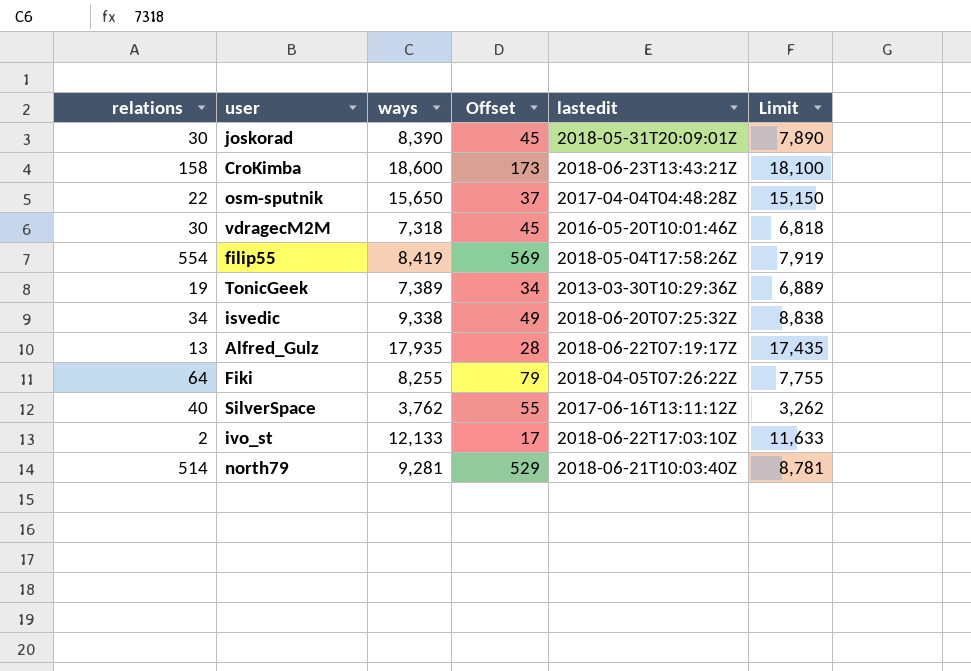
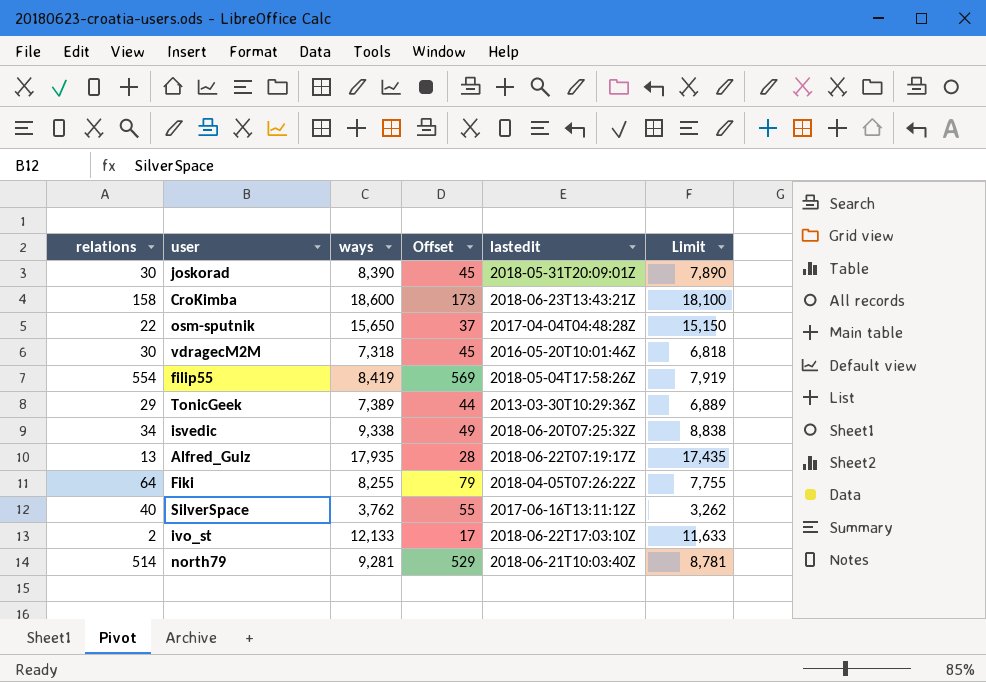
TonicGeek | relations: 19 -> 29
TonicGeek | Offset: 34 -> 44

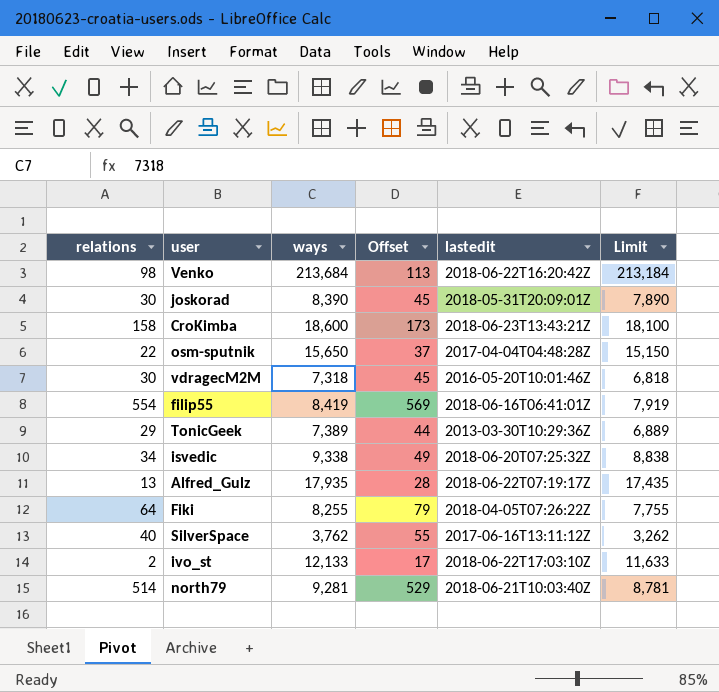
row Venko: none -> 98 | 213,684 | 113 | 2018-06-22T16:20:42Z | 213,184
filip55 | lastedit: 2018-05-04T17:58:26Z -> 2018-06-16T06:41:01Z

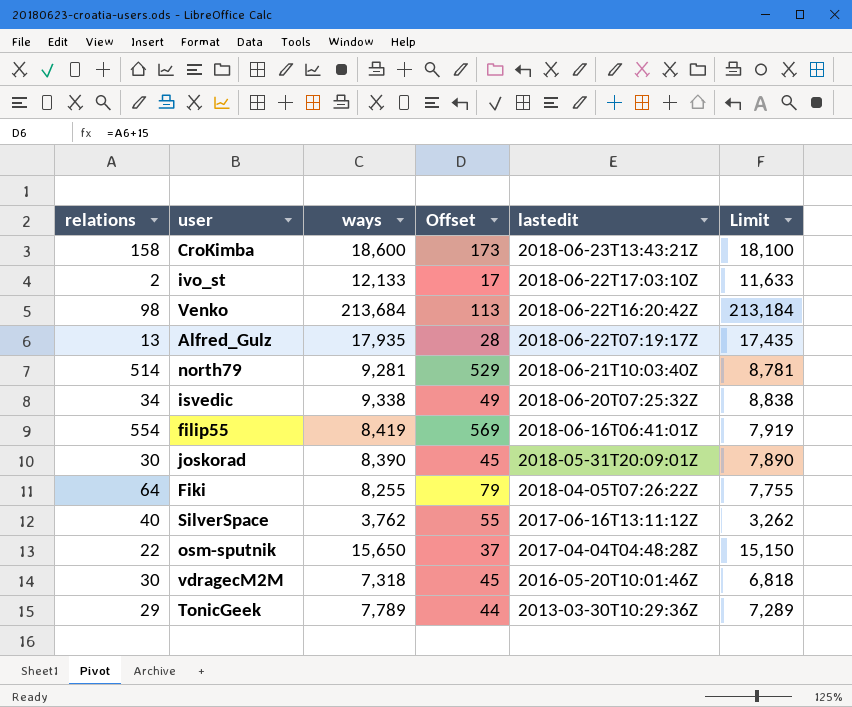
row order: none -> lastedit descending
TonicGeek | ways: 7,389 -> 7,789
TonicGeek | Limit: 6,889 -> 7,289

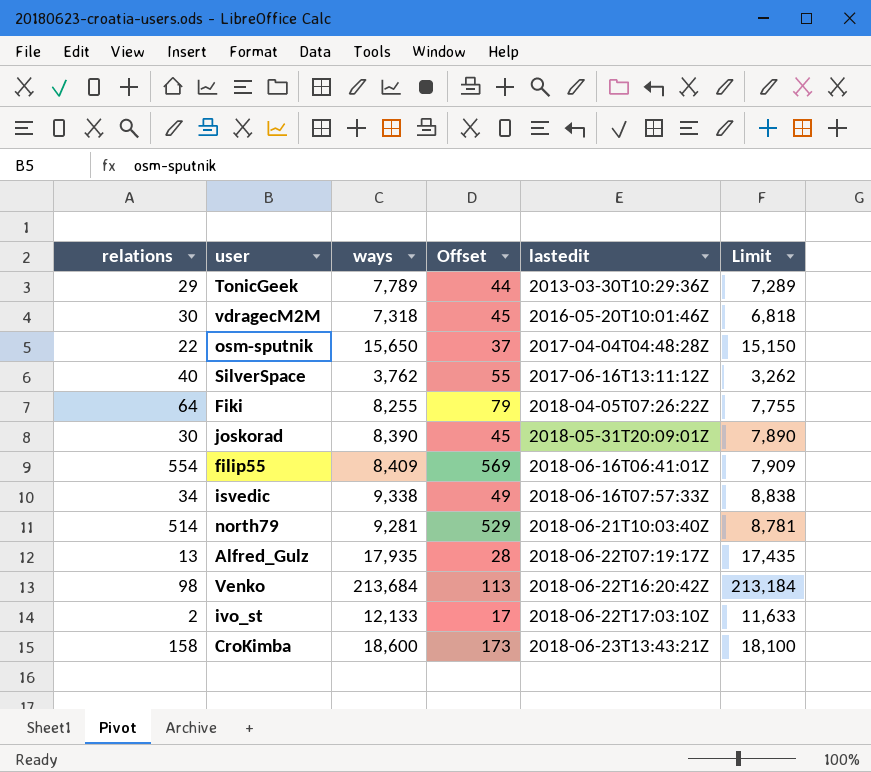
row order: lastedit descending -> lastedit ascending
filip55 | ways: 8,419 -> 8,409
filip55 | Limit: 7,919 -> 7,909
isvedic | lastedit: 2018-06-20T07:25:32Z -> 2018-06-16T07:57:33Z

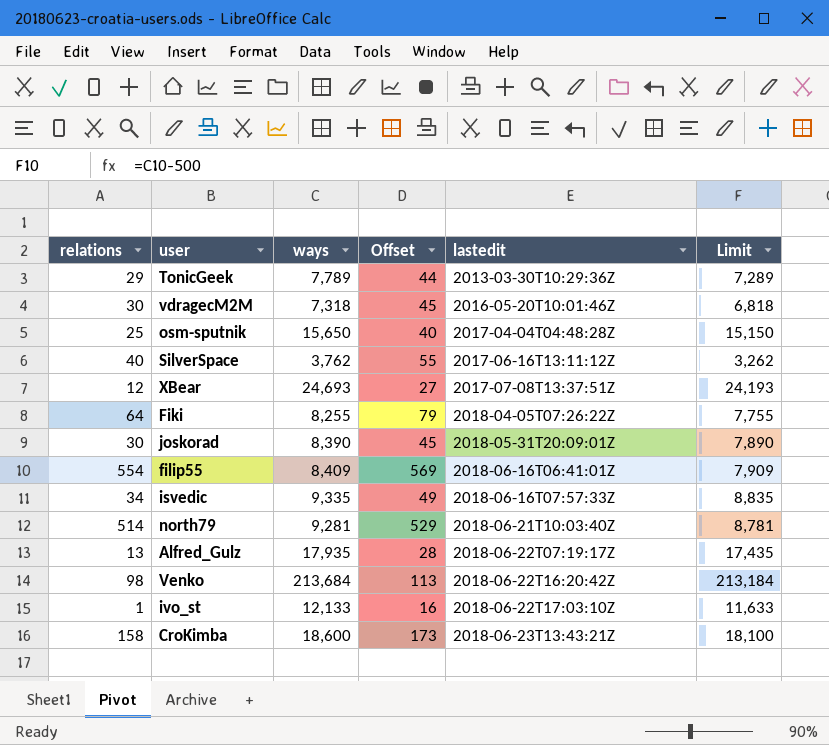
osm-sputnik | relations: 22 -> 25
osm-sputnik | Offset: 37 -> 40
row XBear: none -> 12 | 24,693 | 27 | 2017-07-08T13:37:51Z | 24,193
isvedic | ways: 9,338 -> 9,335
isvedic | Limit: 8,838 -> 8,835
ivo_st | relations: 2 -> 1
ivo_st | Offset: 17 -> 16

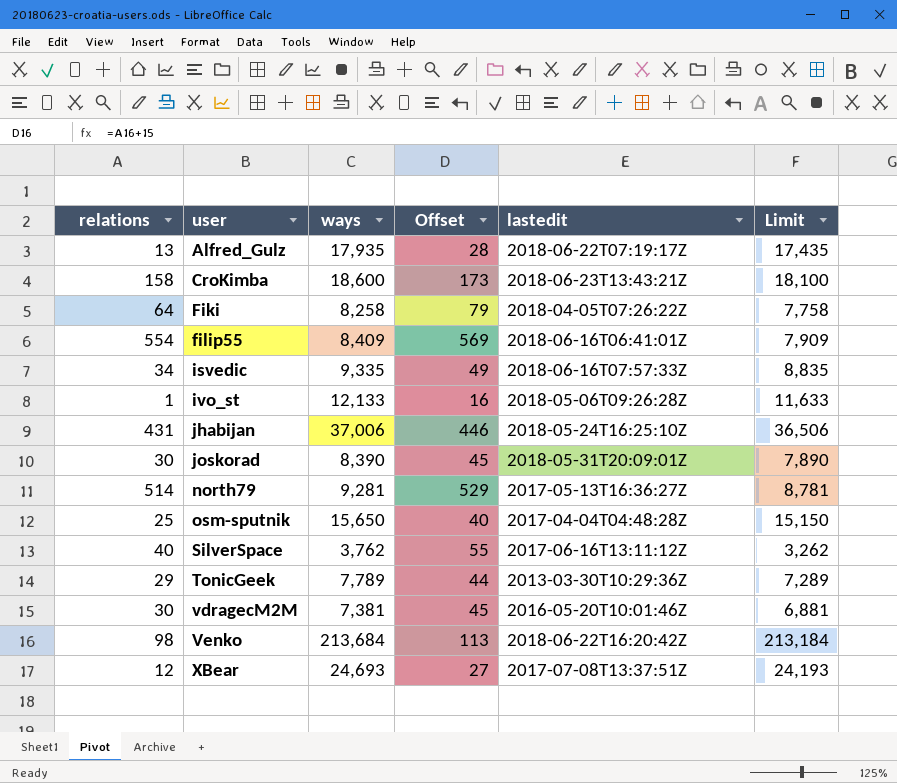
row order: lastedit ascending -> user ascending
Fiki | ways: 8,255 -> 8,258
Fiki | Limit: 7,755 -> 7,758
ivo_st | lastedit: 2018-06-22T17:03:10Z -> 2018-05-06T09:26:28Z
row jhabijan: none -> 431 | 37,006 | 446 | 2018-05-24T16:25:10Z | 36,506
north79 | lastedit: 2018-06-21T10:03:40Z -> 2017-05-13T16:36:27Z
vdragecM2M | ways: 7,318 -> 7,381
vdragecM2M | Limit: 6,818 -> 6,881

